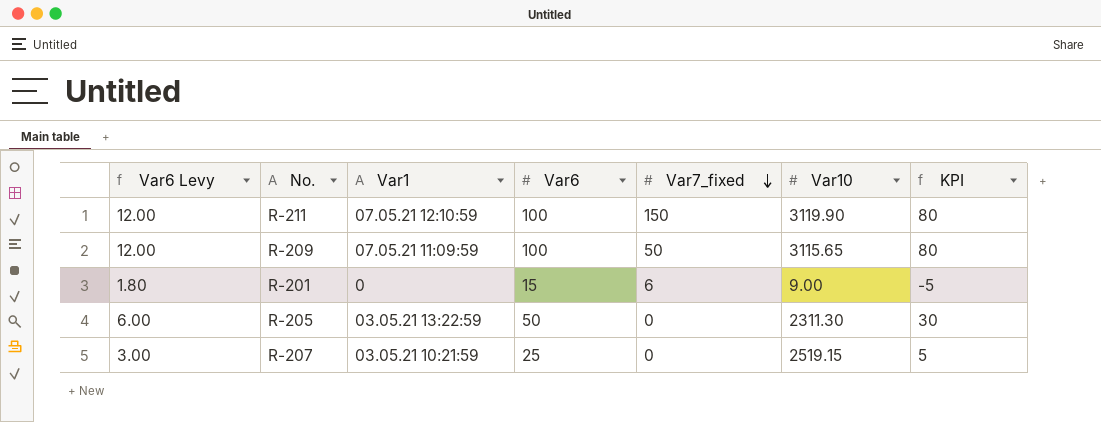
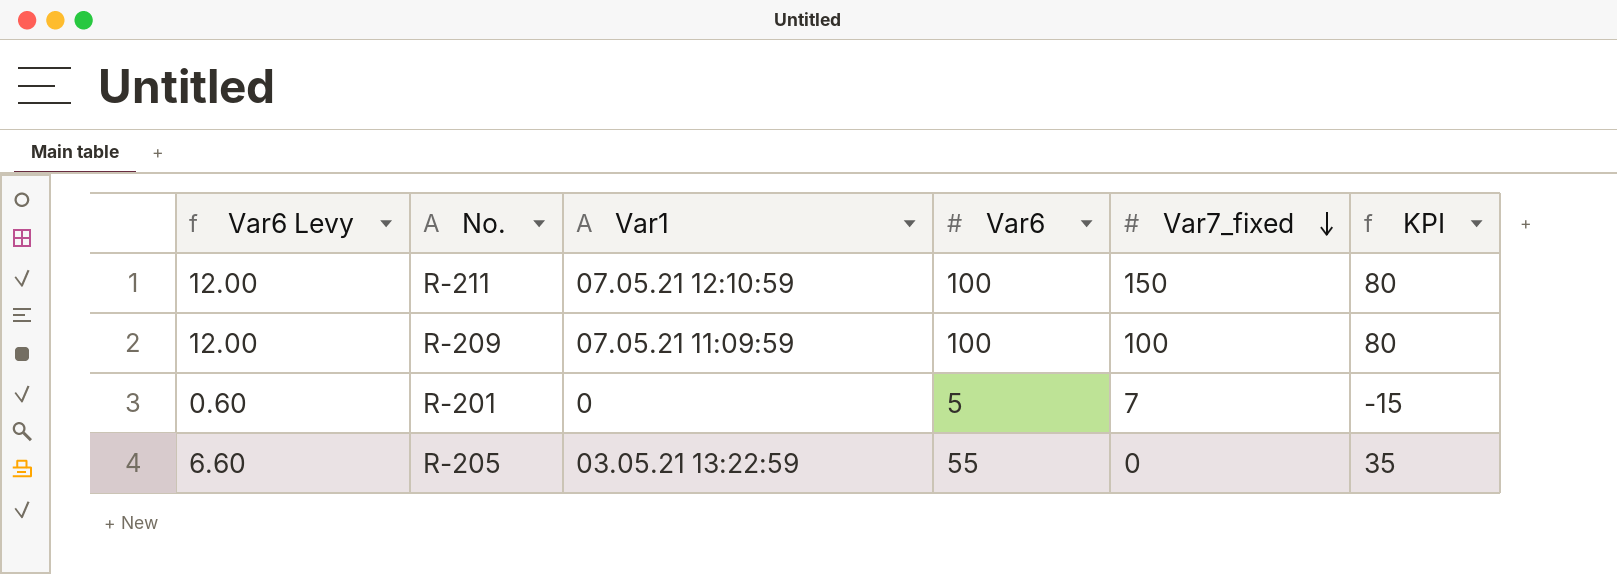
column Var10 | position: 6 -> none
row R-207: 3.00 | 03.05.21 10:21:59 | 25 | 0 | 2519.15 | 5 -> none
R-209 | Var7_fixed: 50 -> 100
R-201 | Var6 Levy: 1.80 -> 0.60
R-201 | Var6: 15 -> 5
R-201 | Var7_fixed: 6 -> 7
R-201 | KPI: -5 -> -15
R-205 | Var6 Levy: 6.00 -> 6.60
R-205 | Var6: 50 -> 55
R-205 | KPI: 30 -> 35

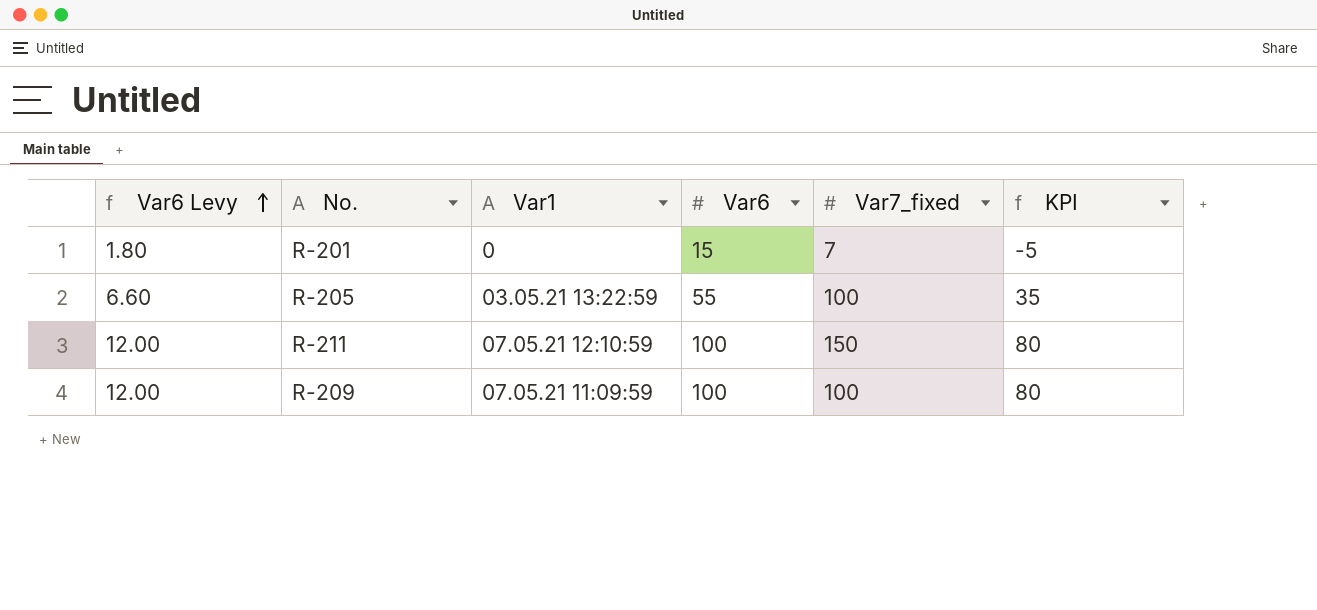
row order: Var7_fixed descending -> Var6 Levy ascending
R-201 | Var6 Levy: 0.60 -> 1.80
R-201 | Var6: 5 -> 15
R-201 | KPI: -15 -> -5
R-205 | Var7_fixed: 0 -> 100

